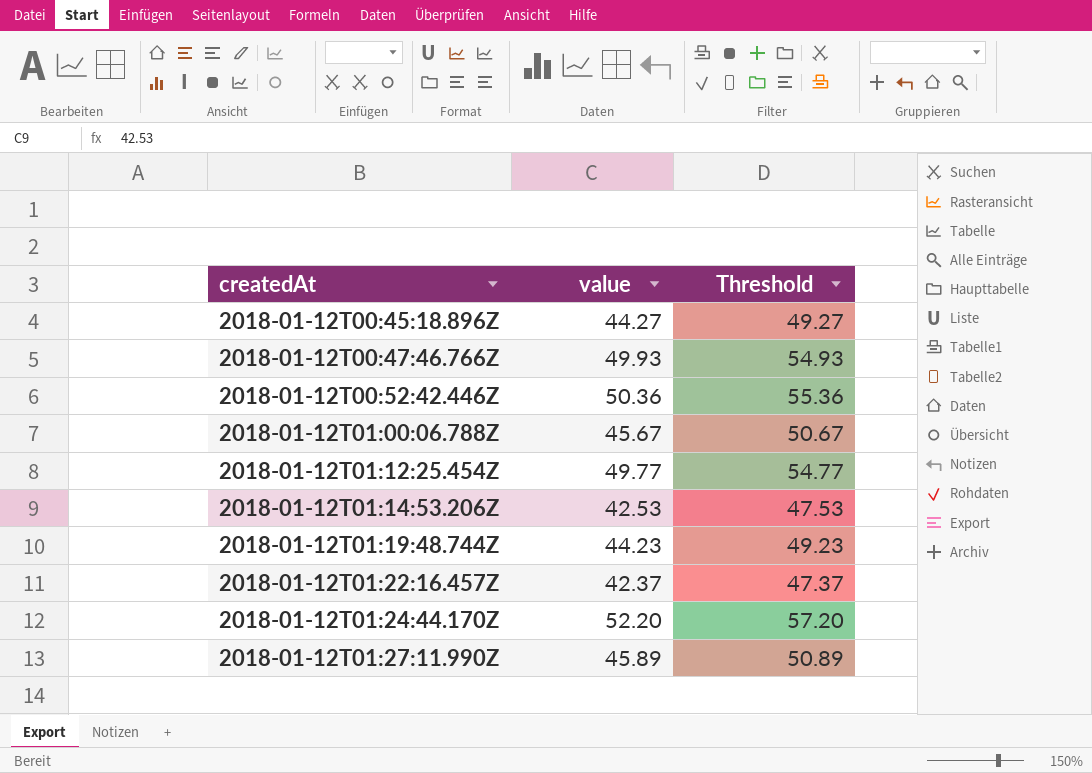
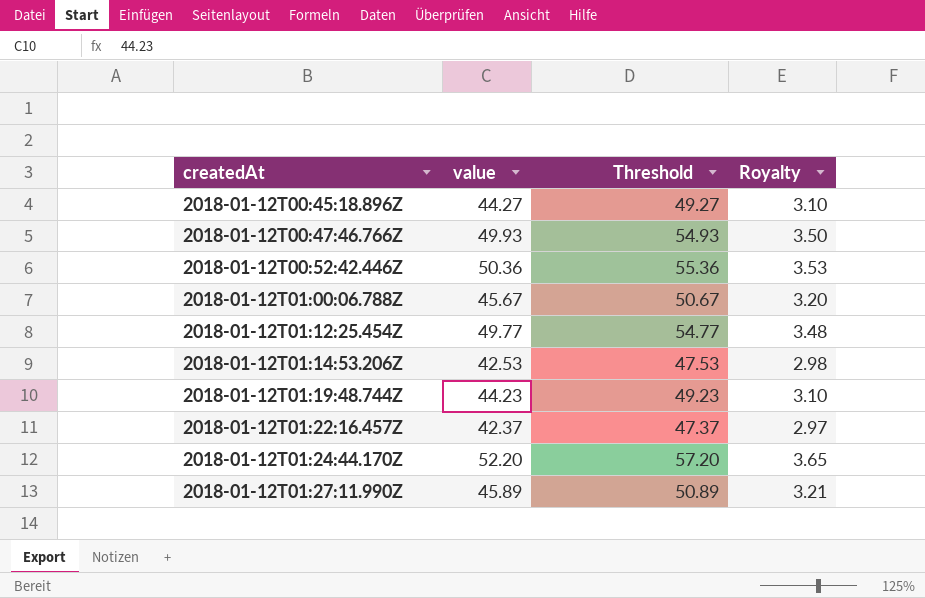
column Royalty | formula: none -> [value] * 0.07

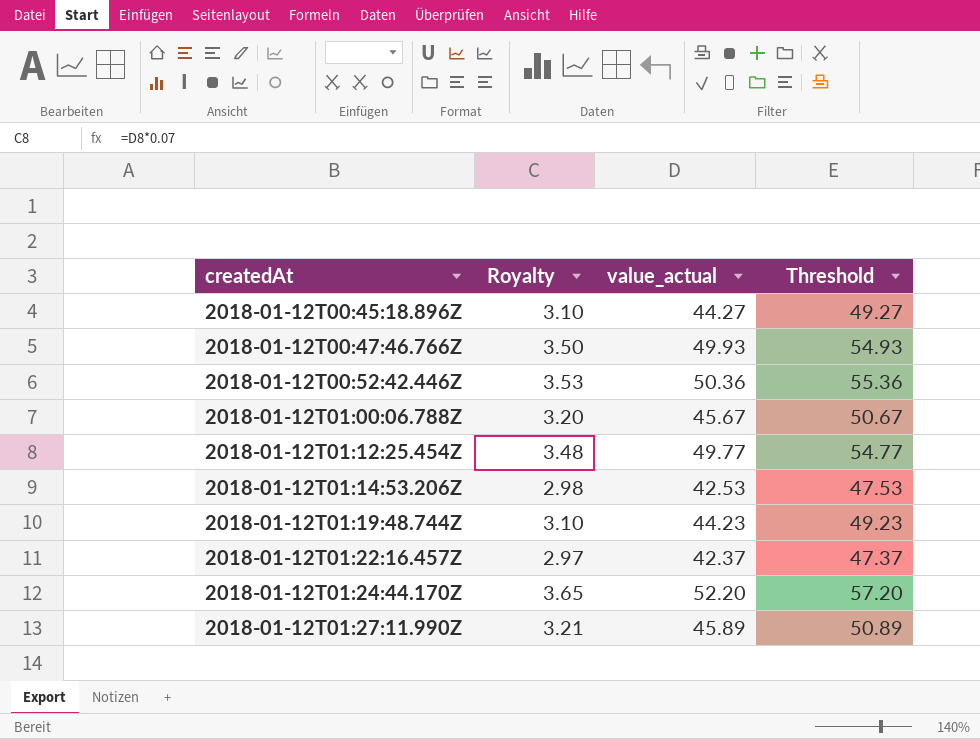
column Royalty | position: 4 -> 2
column name: value -> value_actual

